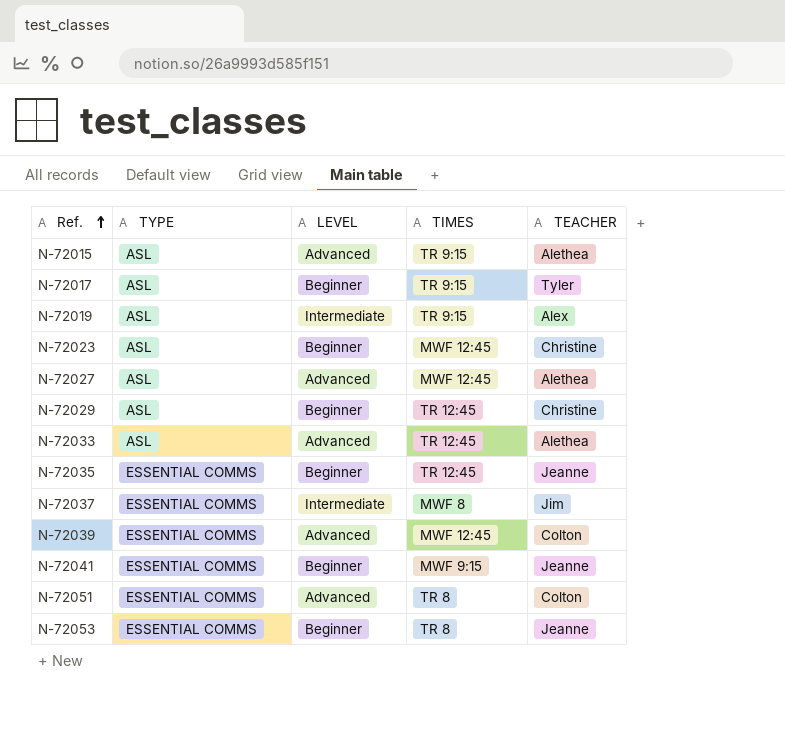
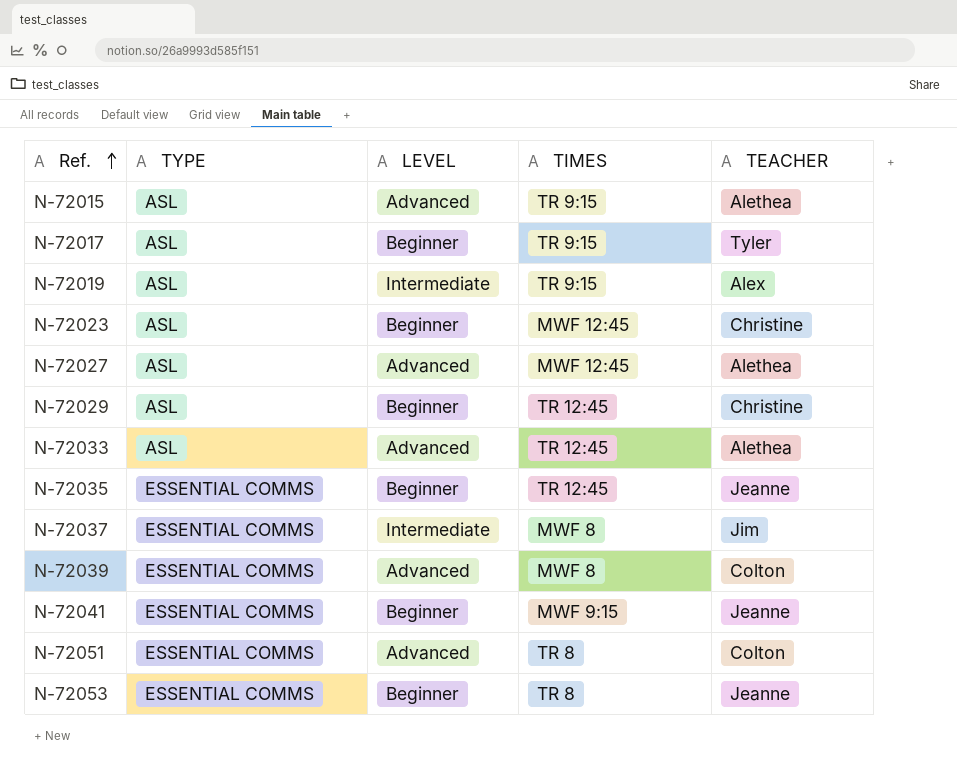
N-72039 | TIMES: MWF 12:45 -> MWF 8

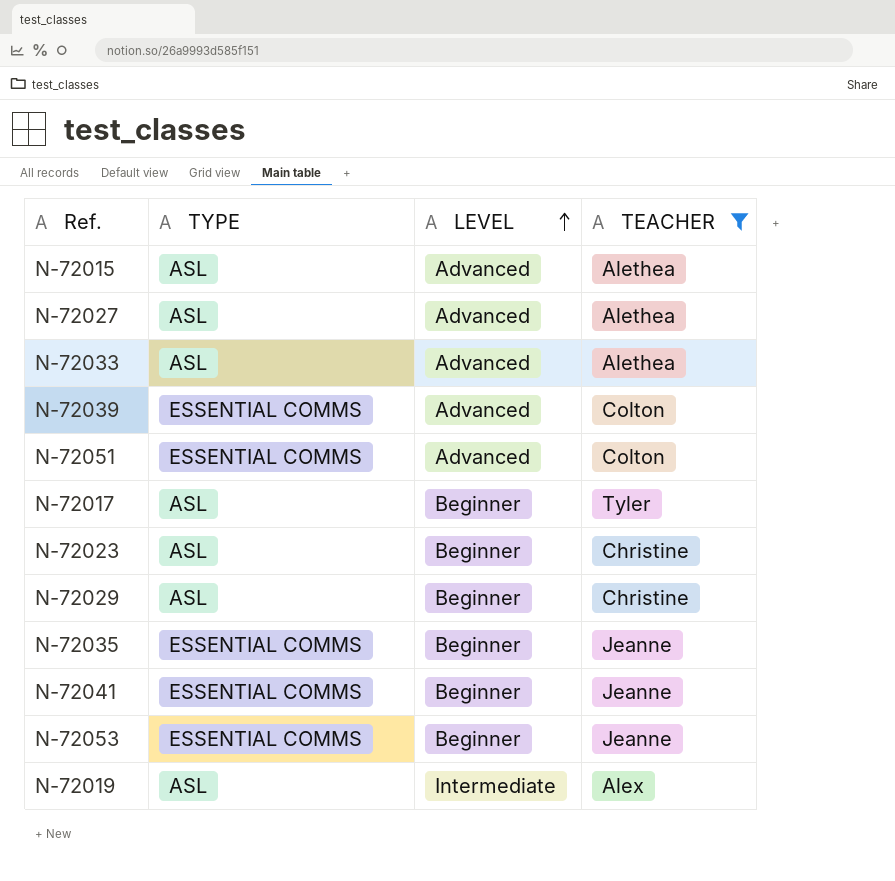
filter: none -> TEACHER != Jim
row order: Ref. ascending -> LEVEL ascending
column TIMES | position: 4 -> none

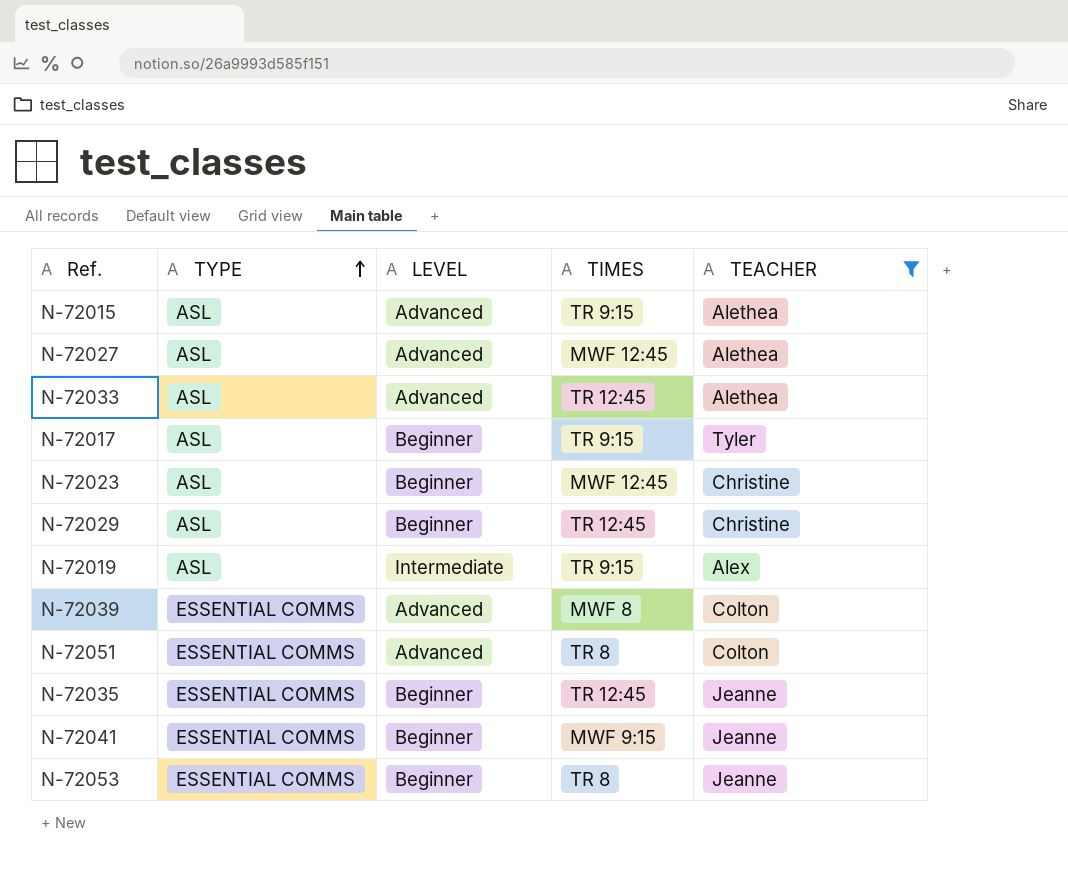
row order: LEVEL ascending -> TYPE ascending
column TIMES | position: none -> 4

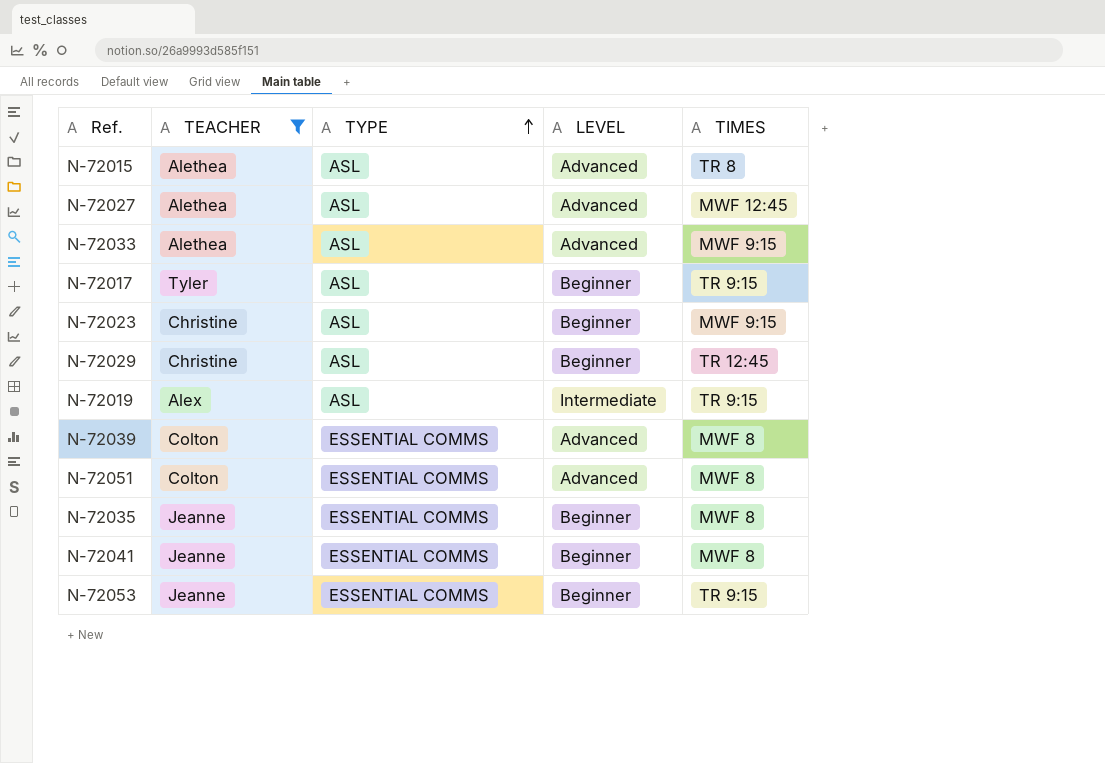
column TEACHER | position: 5 -> 2
N-72015 | TIMES: TR 9:15 -> TR 8
N-72033 | TIMES: TR 12:45 -> MWF 9:15
N-72023 | TIMES: MWF 12:45 -> MWF 9:15
N-72051 | TIMES: TR 8 -> MWF 8
N-72035 | TIMES: TR 12:45 -> MWF 8
N-72041 | TIMES: MWF 9:15 -> MWF 8
N-72053 | TIMES: TR 8 -> TR 9:15

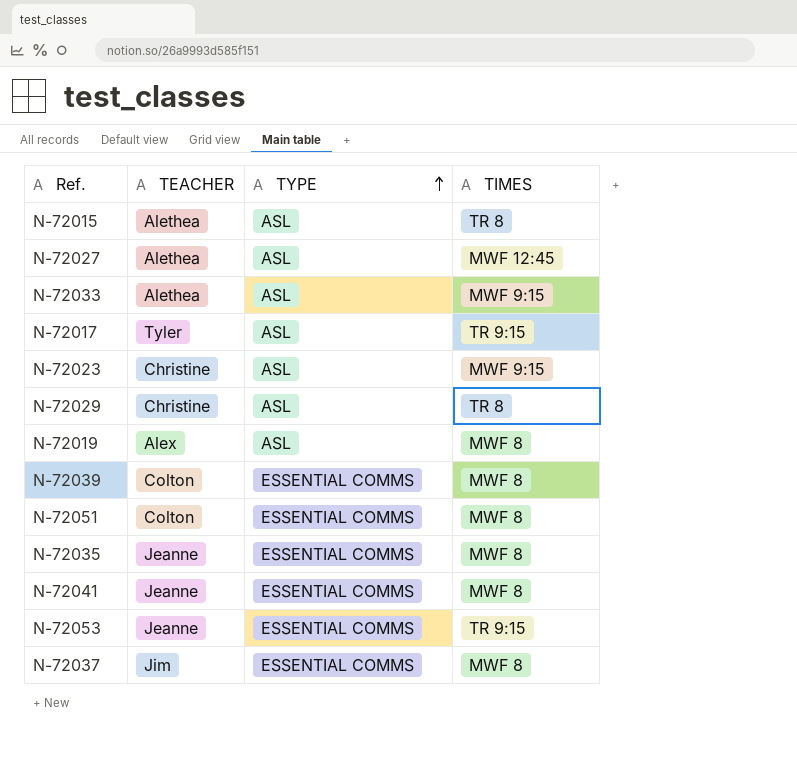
filter: TEACHER != Jim -> none
column LEVEL | position: 4 -> none
N-72029 | TIMES: TR 12:45 -> TR 8
N-72019 | TIMES: TR 9:15 -> MWF 8

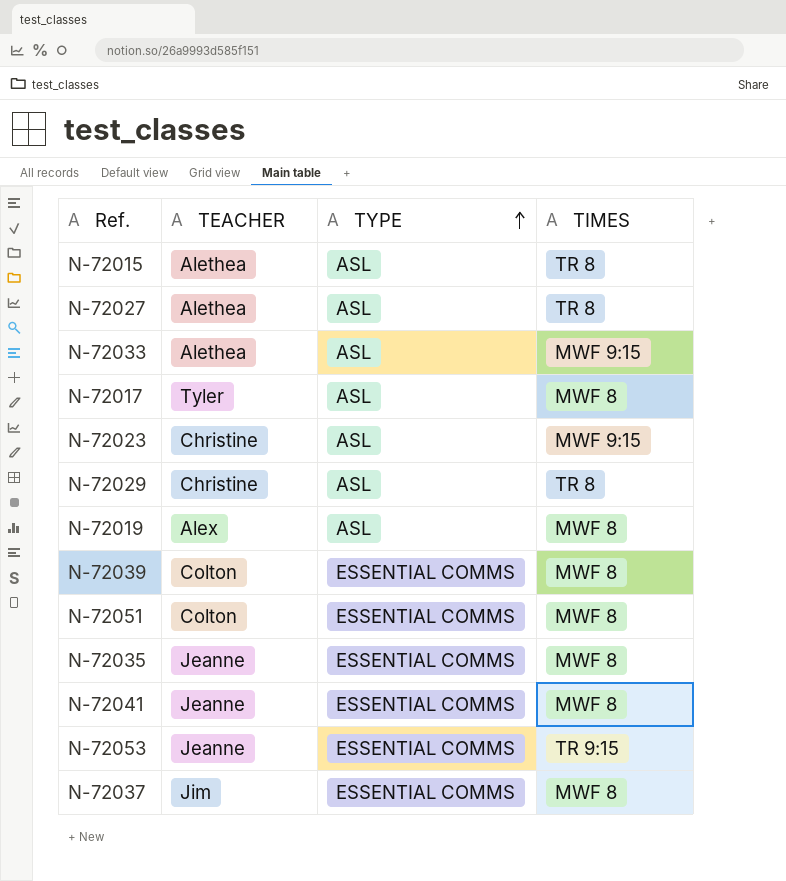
N-72027 | TIMES: MWF 12:45 -> TR 8
N-72017 | TIMES: TR 9:15 -> MWF 8

